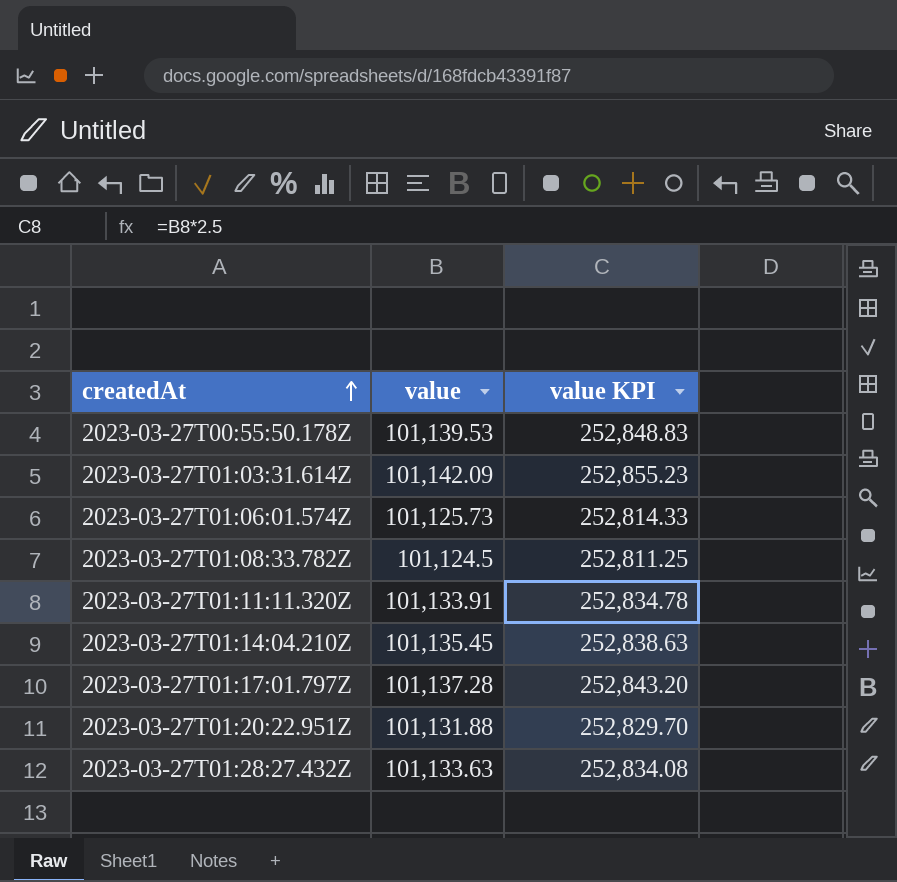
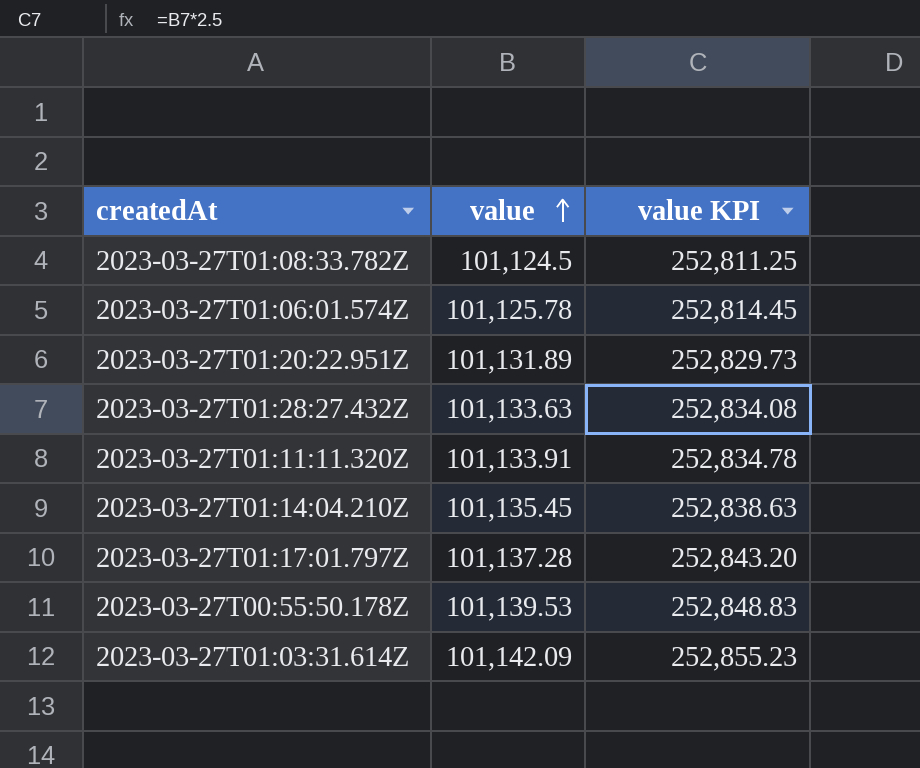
row order: createdAt ascending -> value ascending
2023-03-27T01:06:01.574Z | value: 101,125.73 -> 101,125.78
2023-03-27T01:06:01.574Z | value KPI: 252,814.33 -> 252,814.45
2023-03-27T01:20:22.951Z | value: 101,131.88 -> 101,131.89
2023-03-27T01:20:22.951Z | value KPI: 252,829.70 -> 252,829.73

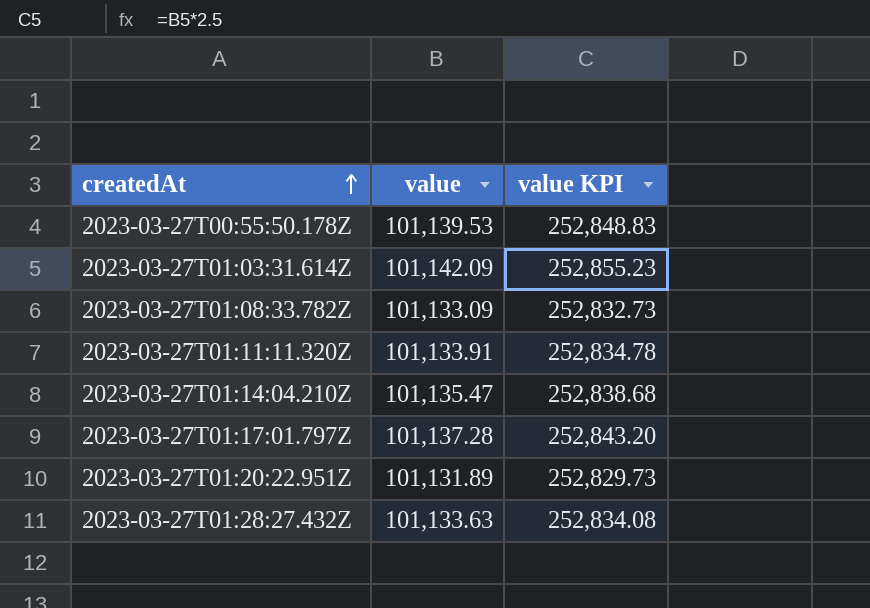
row order: value ascending -> createdAt ascending
row 2023-03-27T01:06:01.574Z: 101,125.78 | 252,814.45 -> none
2023-03-27T01:08:33.782Z | value: 101,124.5 -> 101,133.09
2023-03-27T01:08:33.782Z | value KPI: 252,811.25 -> 252,832.73
2023-03-27T01:14:04.210Z | value: 101,135.45 -> 101,135.47
2023-03-27T01:14:04.210Z | value KPI: 252,838.63 -> 252,838.68

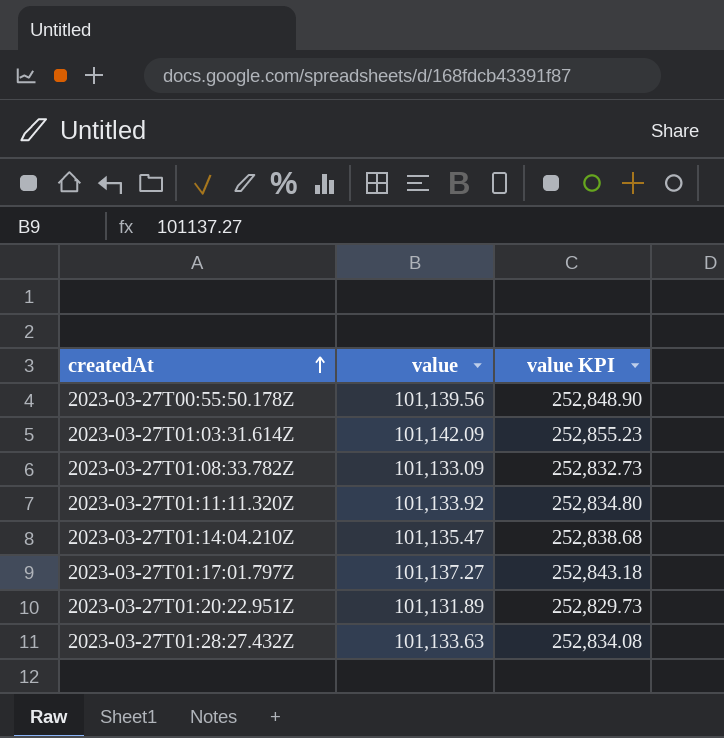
2023-03-27T00:55:50.178Z | value: 101,139.53 -> 101,139.56
2023-03-27T00:55:50.178Z | value KPI: 252,848.83 -> 252,848.90
2023-03-27T01:11:11.320Z | value: 101,133.91 -> 101,133.92
2023-03-27T01:11:11.320Z | value KPI: 252,834.78 -> 252,834.80
2023-03-27T01:17:01.797Z | value: 101,137.28 -> 101,137.27
2023-03-27T01:17:01.797Z | value KPI: 252,843.20 -> 252,843.18

